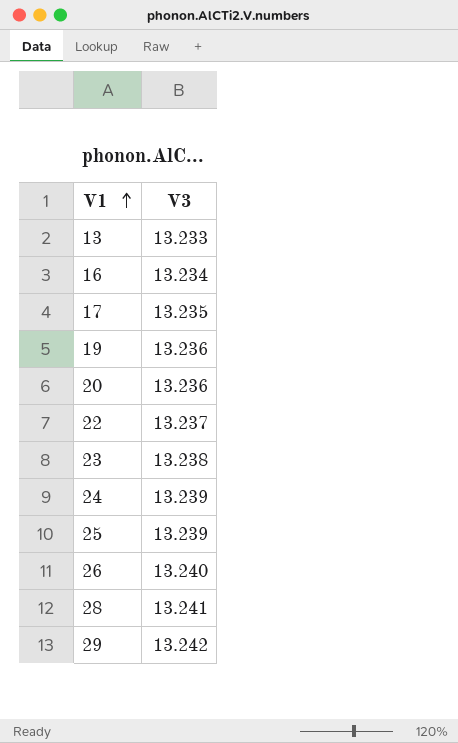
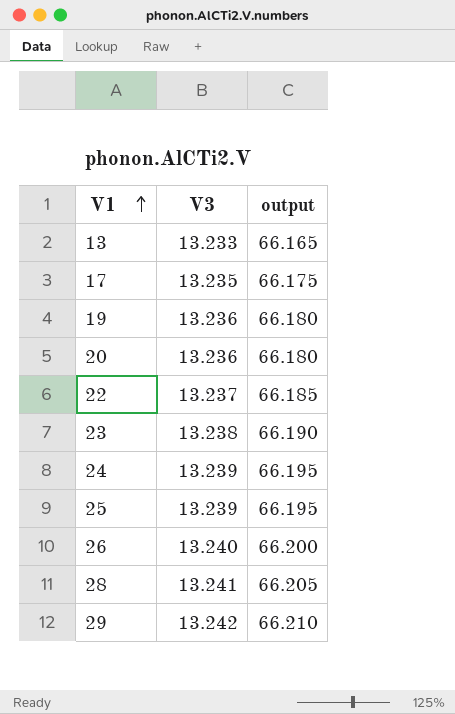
column output | formula: none -> [V3] * 5
row 16: 13.234 -> none

